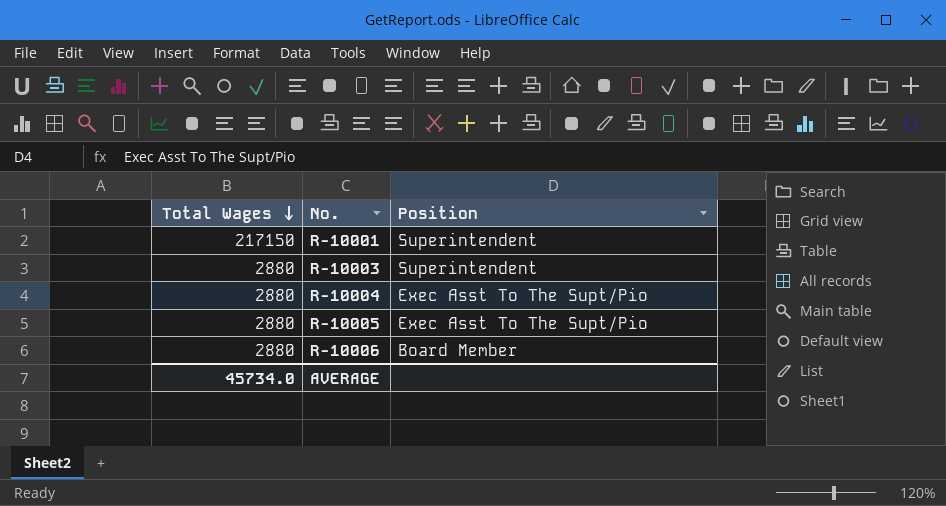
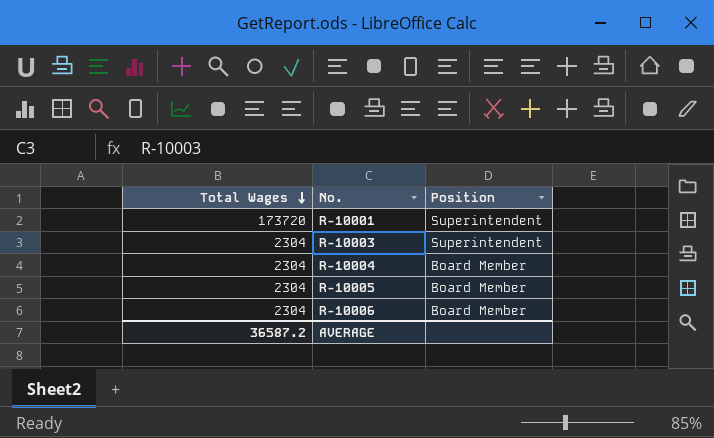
R-10001 | Total Wages: 217150 -> 173720
R-10003 | Total Wages: 2880 -> 2304
R-10004 | Total Wages: 2880 -> 2304
R-10004 | Position: Exec Asst To The Supt/Pio -> Board Member
R-10005 | Total Wages: 2880 -> 2304
R-10005 | Position: Exec Asst To The Supt/Pio -> Board Member
R-10006 | Total Wages: 2880 -> 2304
AVERAGE | Total Wages: 45734.0 -> 36587.2

